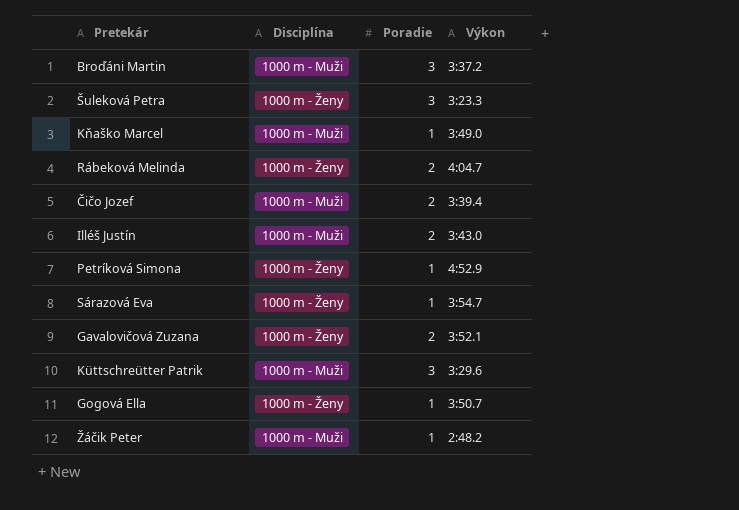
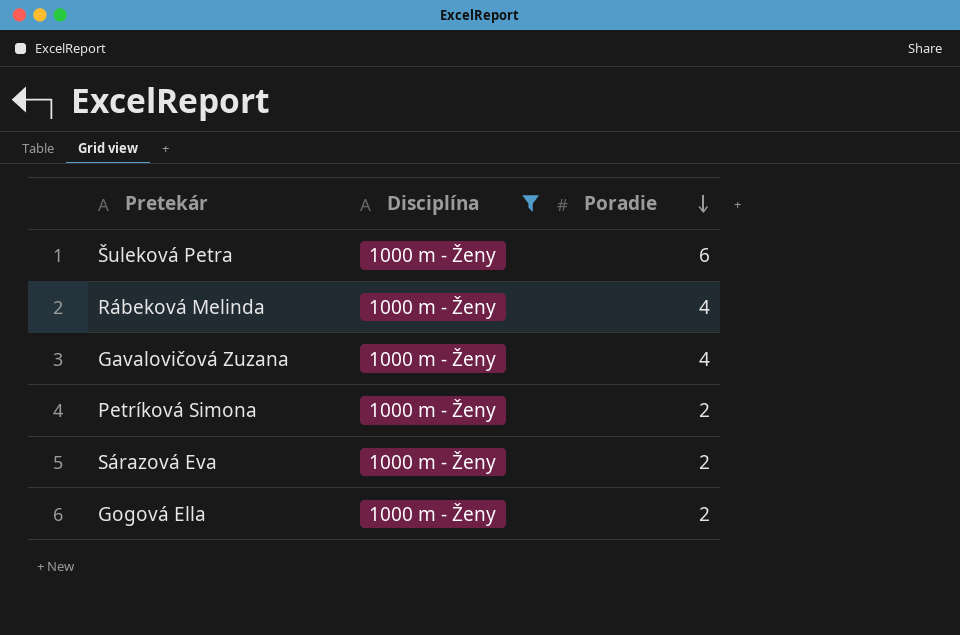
filter: none -> Disciplína = 1000 m - Ženy
row order: none -> Poradie descending
column Výkon | position: 4 -> none
Šuleková Petra | Poradie: 3 -> 6
Rábeková Melinda | Poradie: 2 -> 4
Gavalovičová Zuzana | Poradie: 2 -> 4
Petríková Simona | Poradie: 1 -> 2
Sárazová Eva | Poradie: 1 -> 2
Gogová Ella | Poradie: 1 -> 2

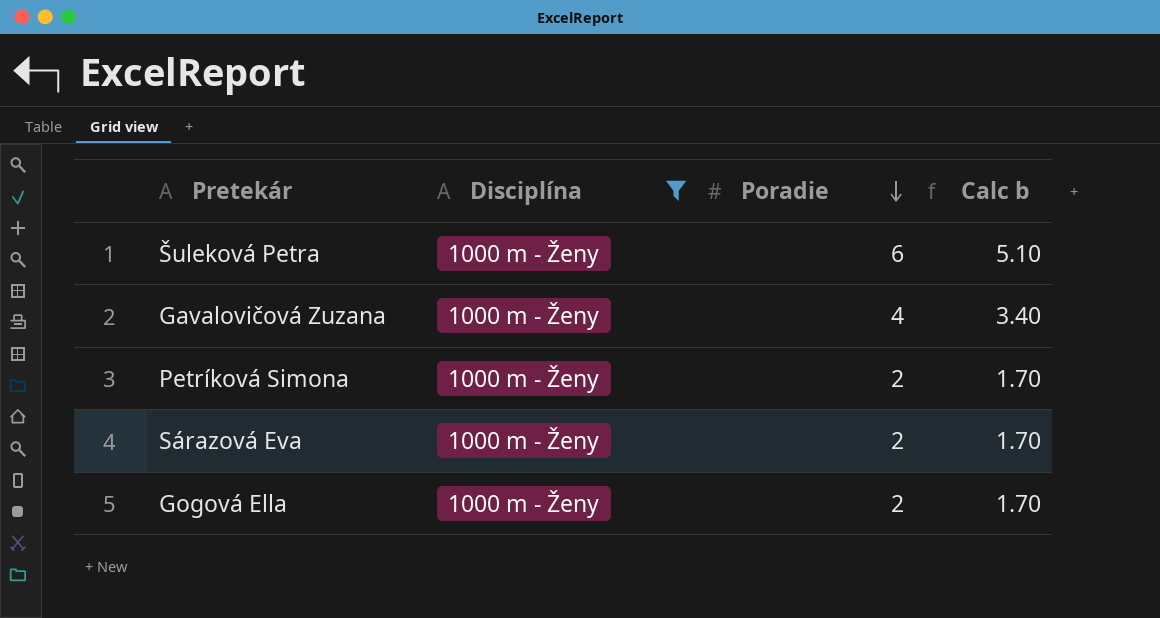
column Calc b | formula: none -> [Poradie] * 0.85
row Rábeková Melinda: 1000 m - Ženy | 4 -> none

